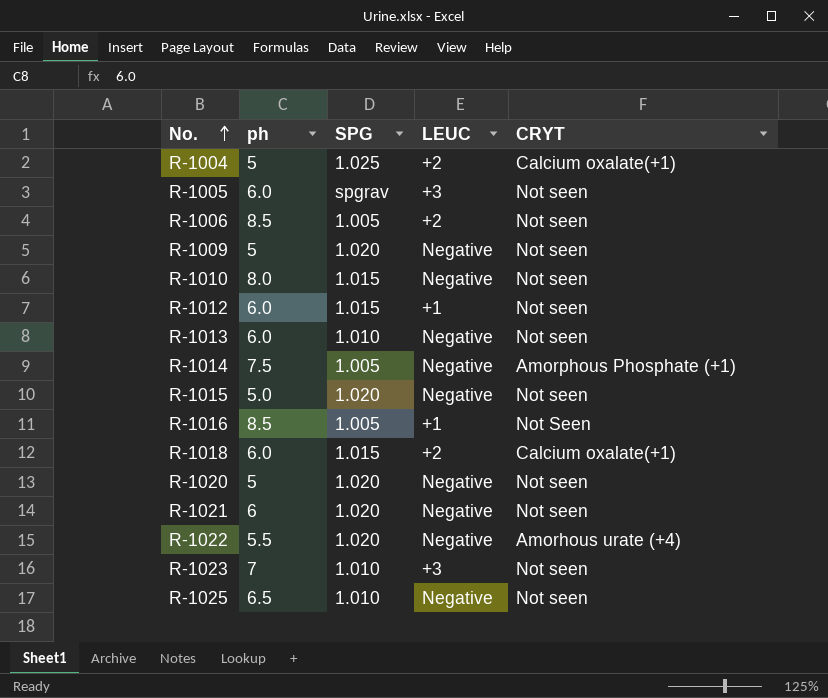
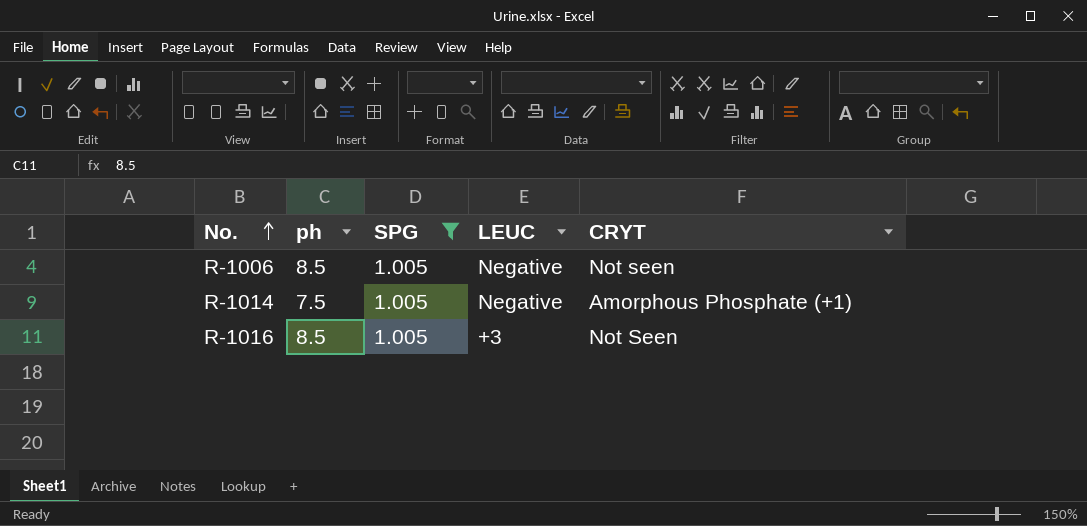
filter: none -> SPG = 1.005
R-1006 | LEUC: +2 -> Negative
R-1016 | LEUC: +1 -> +3

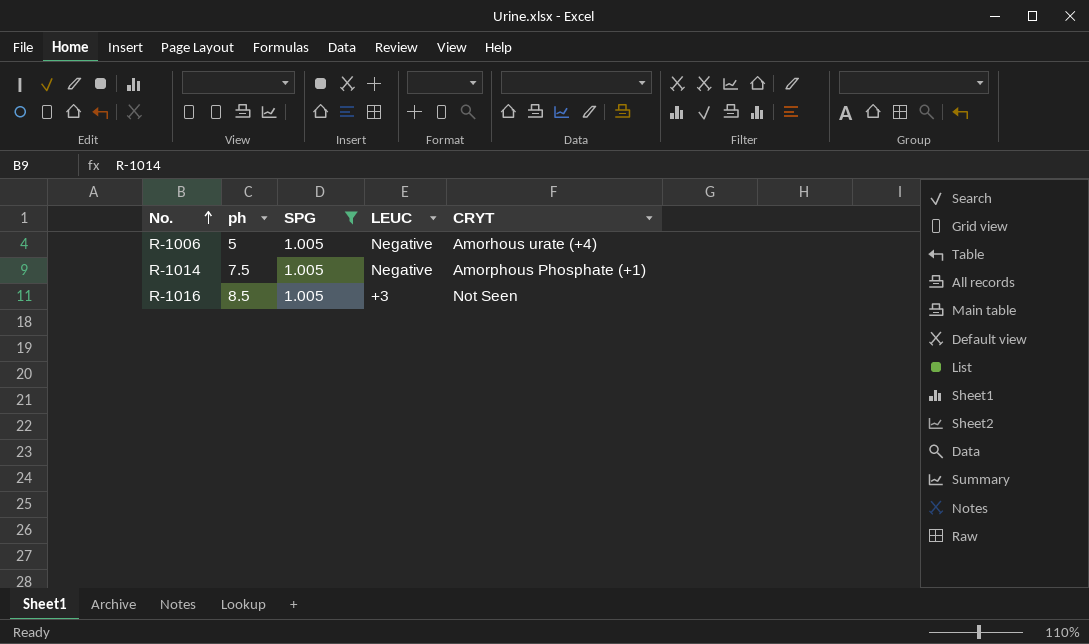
R-1006 | ph: 8.5 -> 5
R-1006 | CRYT: Not seen -> Amorhous urate (+4)

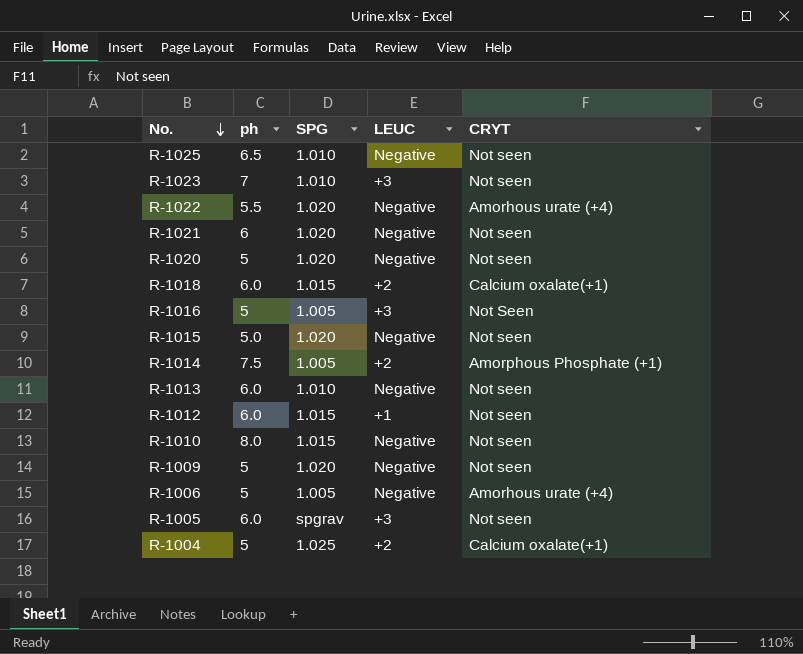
filter: SPG = 1.005 -> none
row order: No. ascending -> No. descending
R-1016 | ph: 8.5 -> 5
R-1014 | LEUC: Negative -> +2

